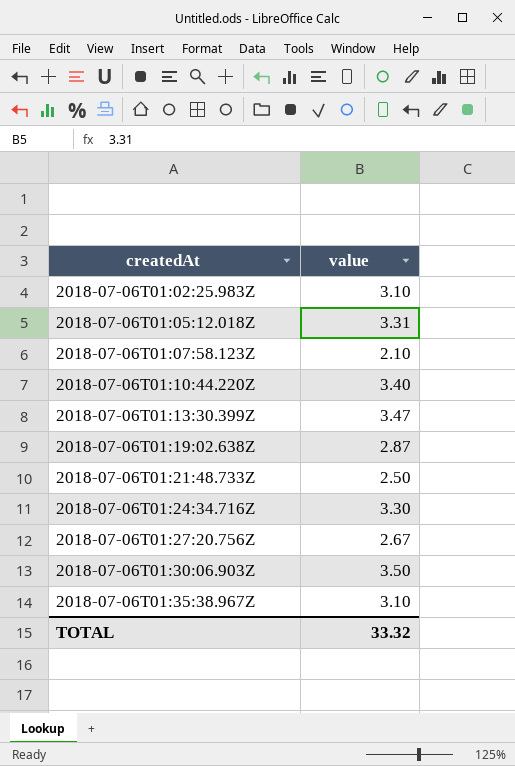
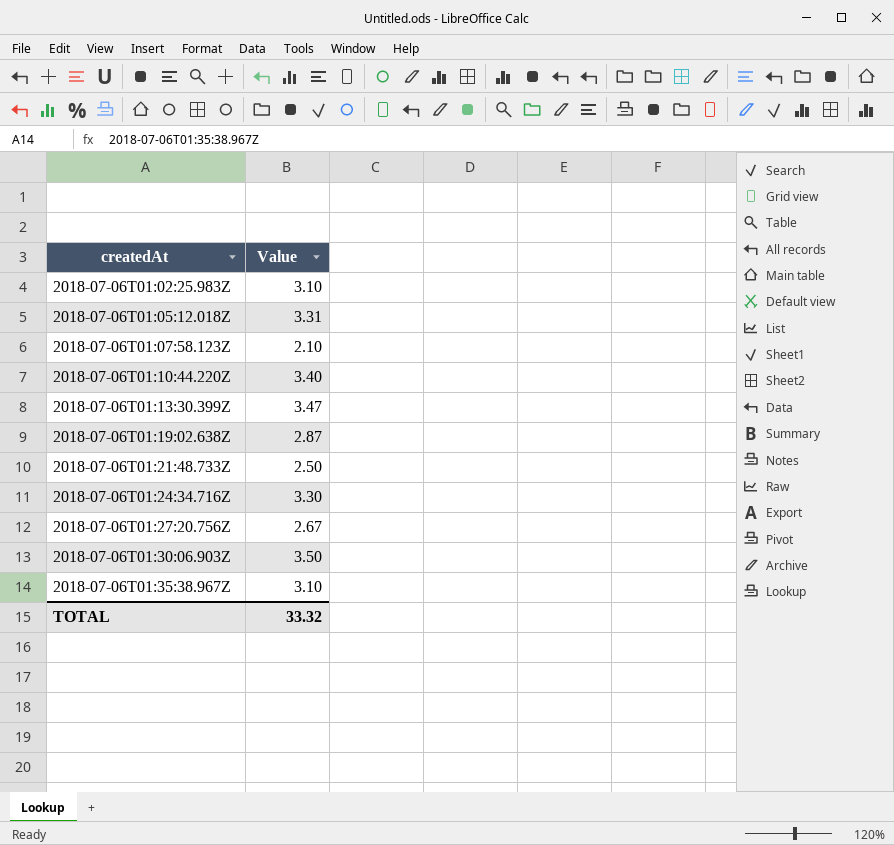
column name: value -> Value

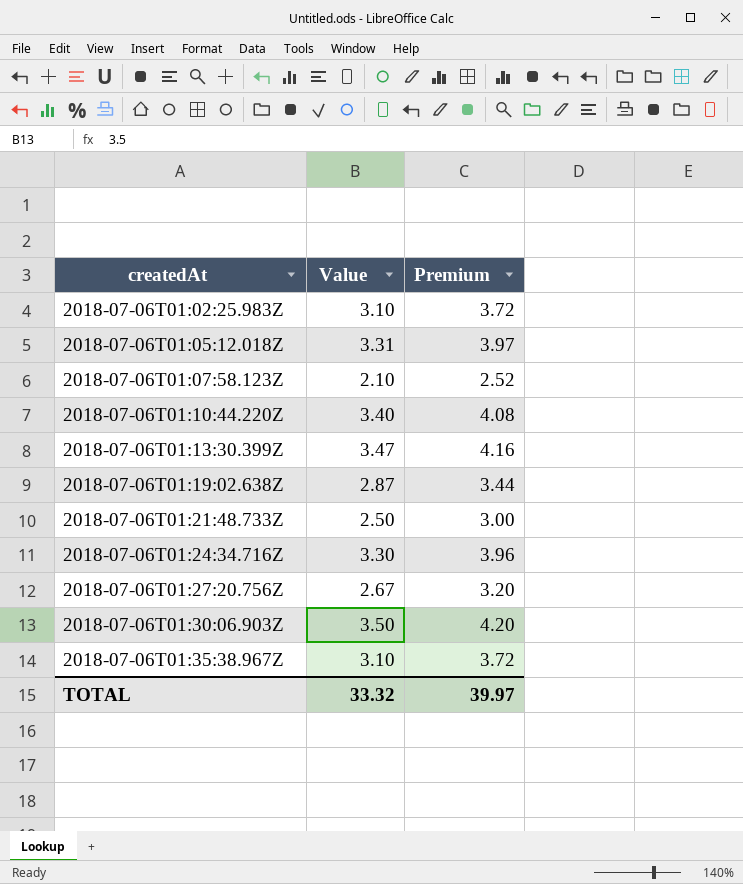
column Premium | formula: none -> [Value] * 1.2

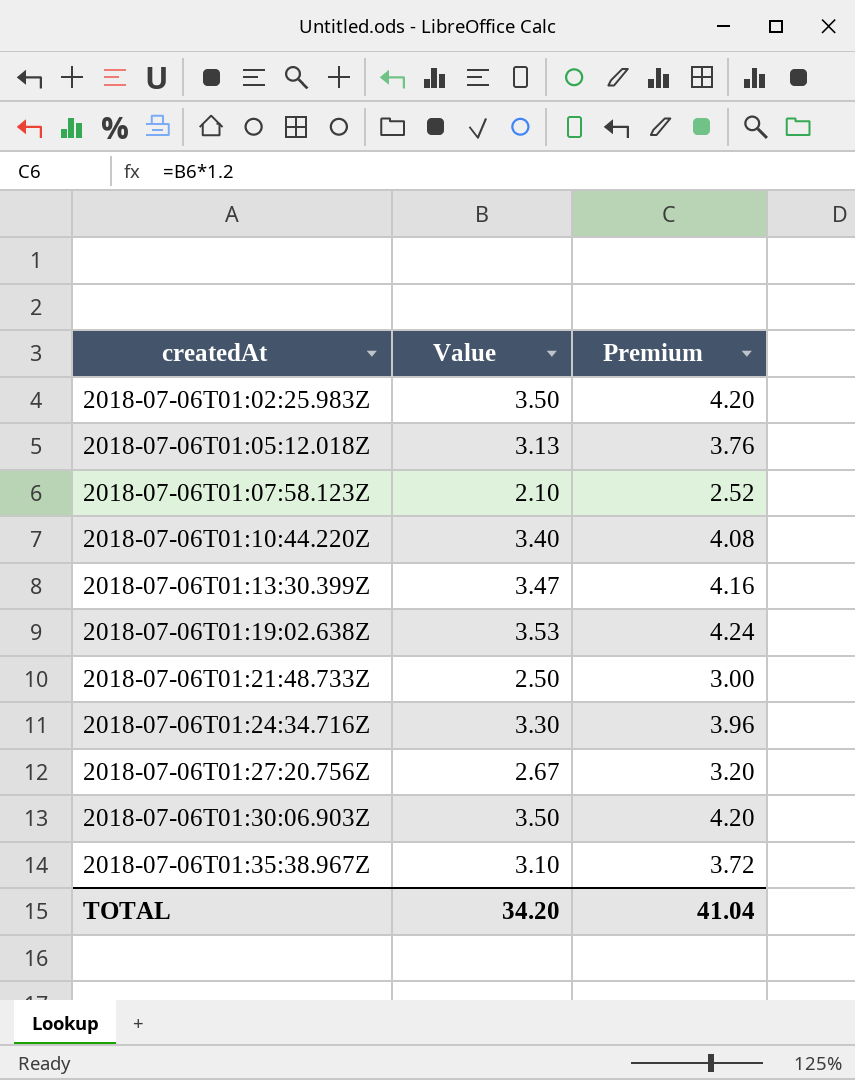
2018-07-06T01:02:25.983Z | Value: 3.10 -> 3.50
2018-07-06T01:02:25.983Z | Premium: 3.72 -> 4.20
2018-07-06T01:05:12.018Z | Value: 3.31 -> 3.13
2018-07-06T01:05:12.018Z | Premium: 3.97 -> 3.76
2018-07-06T01:19:02.638Z | Value: 2.87 -> 3.53
2018-07-06T01:19:02.638Z | Premium: 3.44 -> 4.24
TOTAL | Value: 33.32 -> 34.20
TOTAL | Premium: 39.97 -> 41.04

